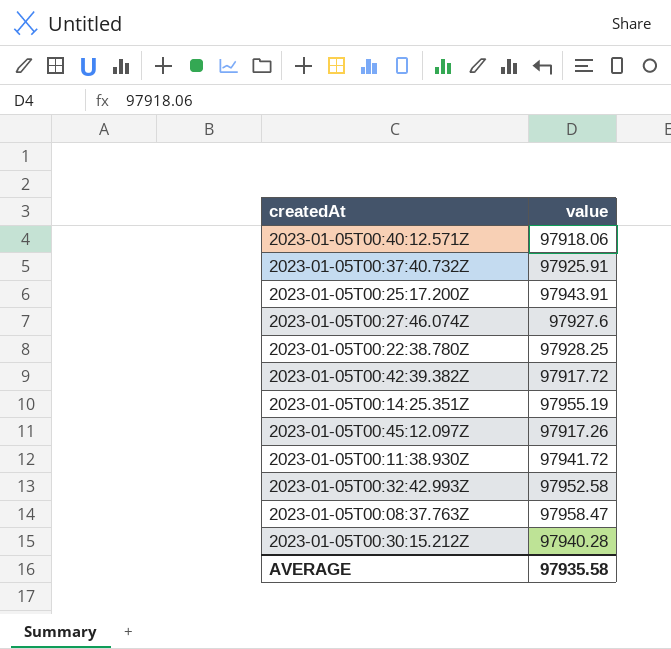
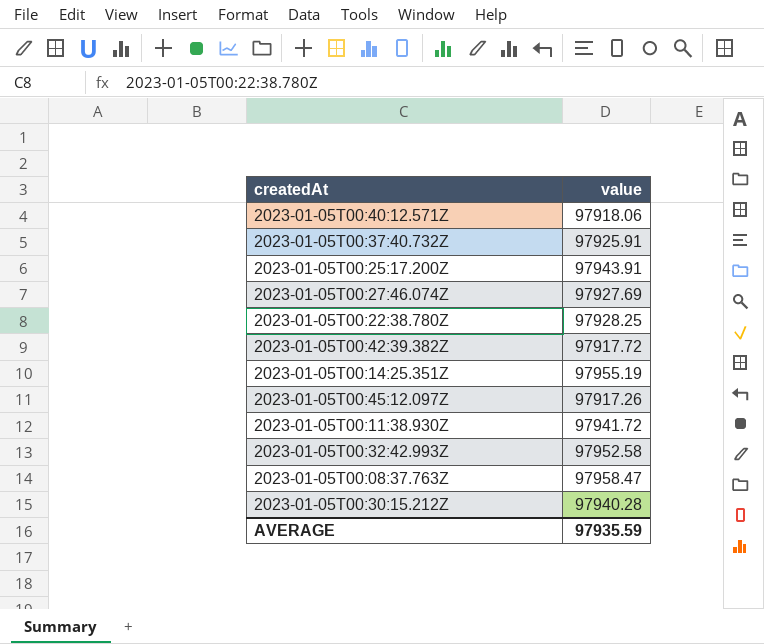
2023-01-05T00:27:46.074Z | value: 97927.6 -> 97927.69
AVERAGE | value: 97935.58 -> 97935.59

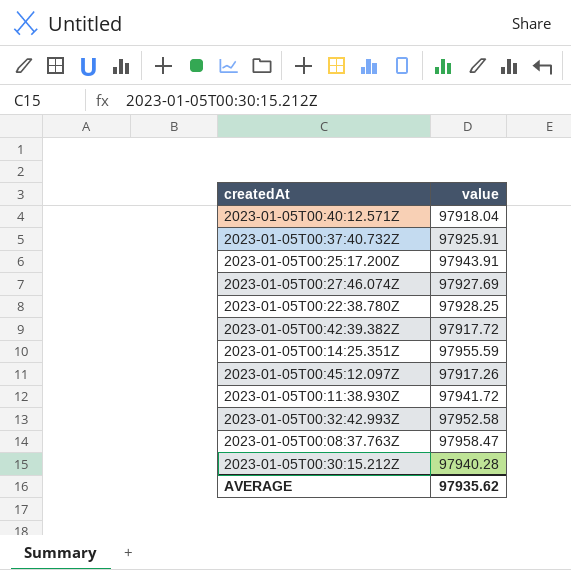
2023-01-05T00:40:12.571Z | value: 97918.06 -> 97918.04
2023-01-05T00:14:25.351Z | value: 97955.19 -> 97955.59
AVERAGE | value: 97935.59 -> 97935.62

